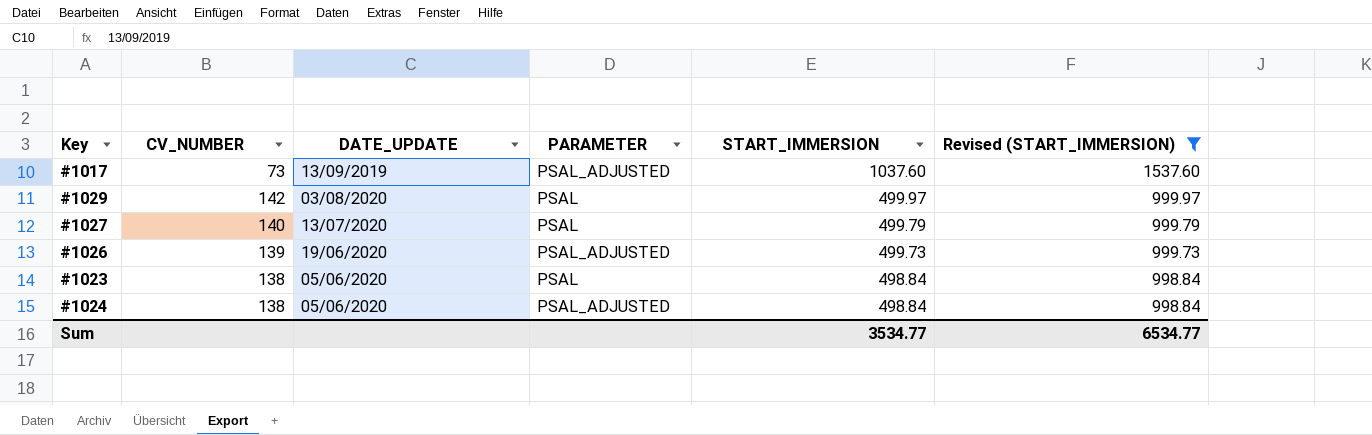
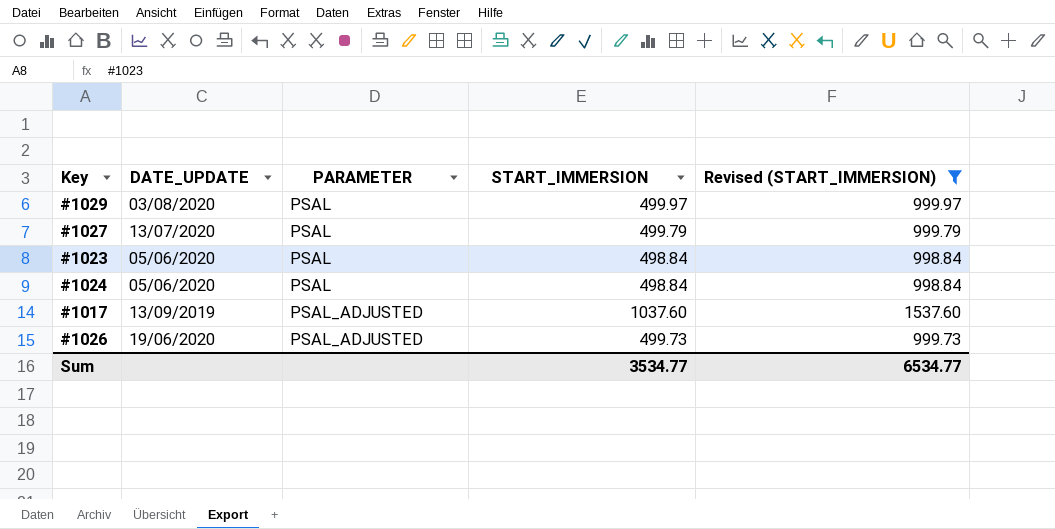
row order: START_IMMERSION descending -> PARAMETER ascending
column CV_NUMBER | position: 2 -> none
#1024 | PARAMETER: PSAL_ADJUSTED -> PSAL

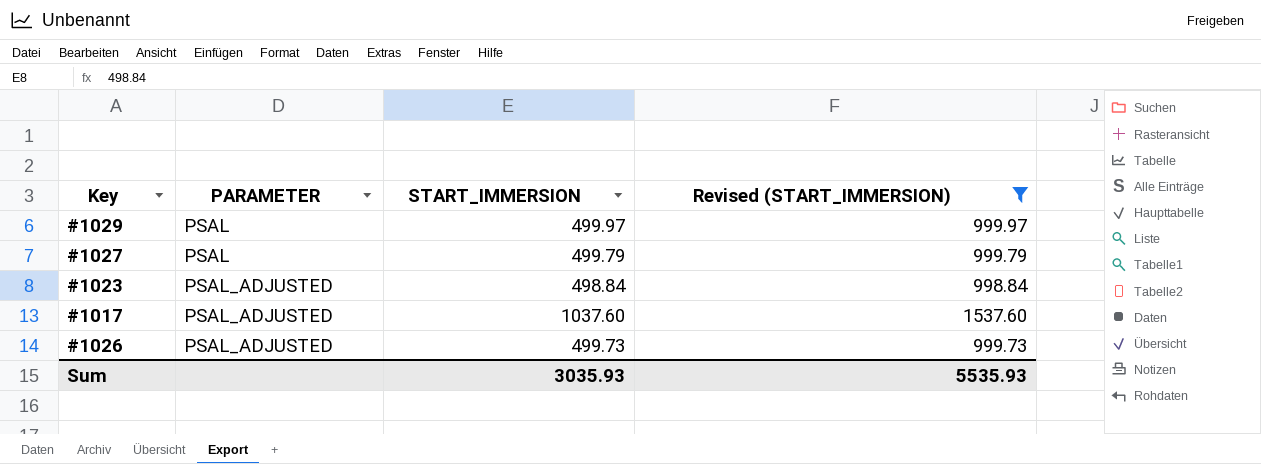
column DATE_UPDATE | position: 2 -> none
row #1024: 05/06/2020 | PSAL | 498.84 | 998.84 -> none
#1023 | PARAMETER: PSAL -> PSAL_ADJUSTED
Sum | START_IMMERSION: 3534.77 -> 3035.93
Sum | Revised (START_IMMERSION): 6534.77 -> 5535.93

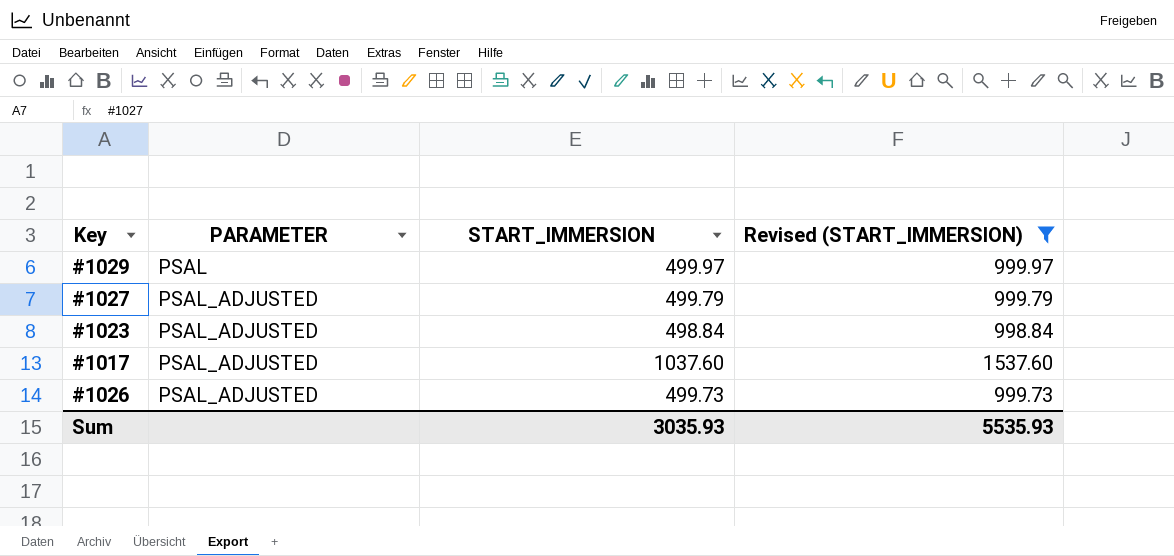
#1027 | PARAMETER: PSAL -> PSAL_ADJUSTED

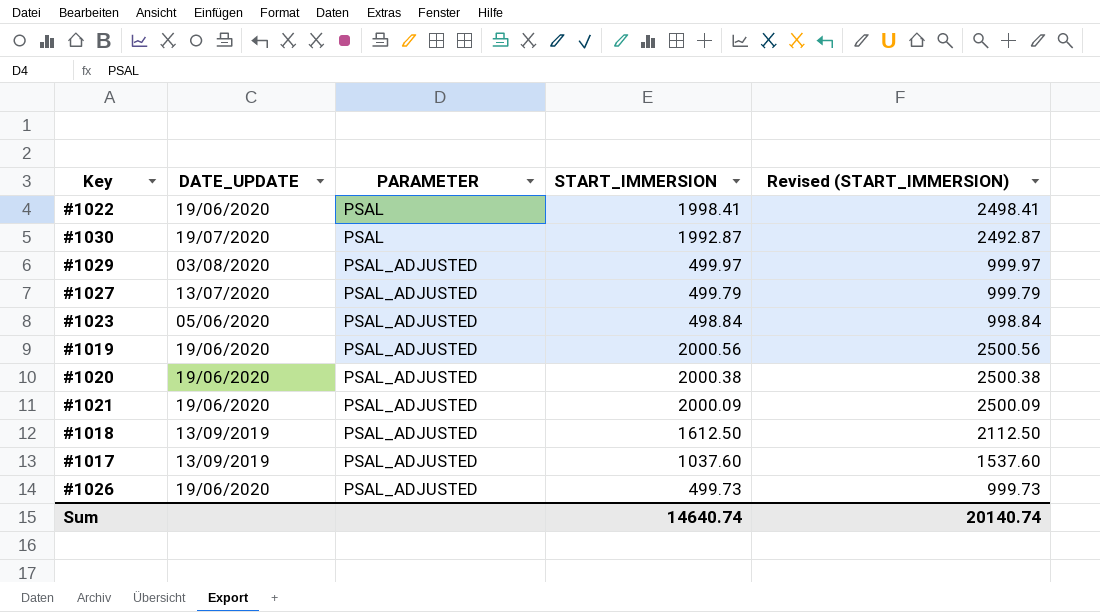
filter: Revised (START_IMMERSION) <= 1537.60 -> none
column DATE_UPDATE | position: none -> 2
#1029 | PARAMETER: PSAL -> PSAL_ADJUSTED
Sum | START_IMMERSION: 3035.93 -> 14640.74
Sum | Revised (START_IMMERSION): 5535.93 -> 20140.74

